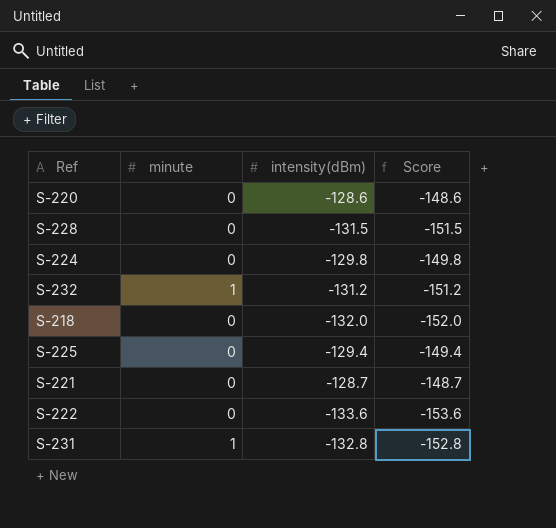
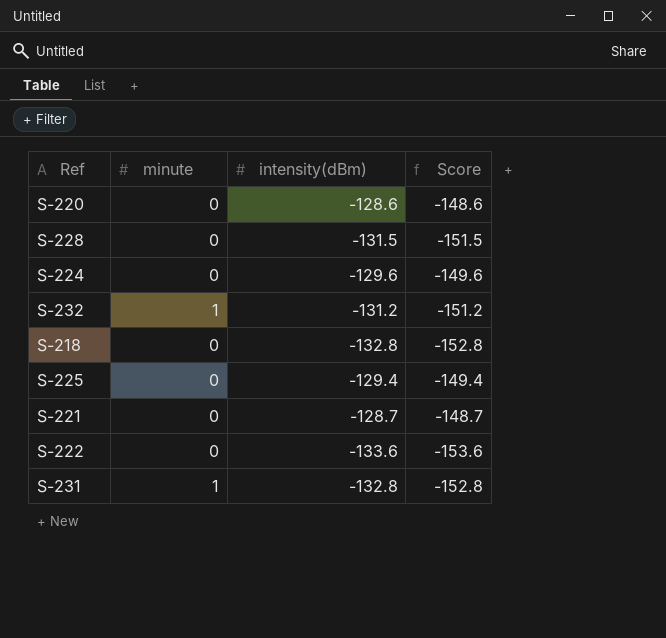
S-224 | intensity(dBm): -129.8 -> -129.6
S-224 | Score: -149.8 -> -149.6
S-218 | intensity(dBm): -132.0 -> -132.8
S-218 | Score: -152.0 -> -152.8

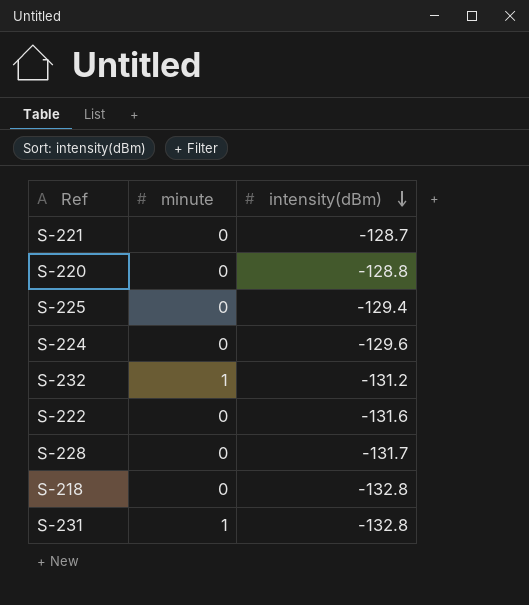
row order: none -> intensity(dBm) descending
column Score | formula: [intensity(dBm)] - 20 -> none
S-220 | intensity(dBm): -128.6 -> -128.8
S-222 | intensity(dBm): -133.6 -> -131.6
S-228 | intensity(dBm): -131.5 -> -131.7

